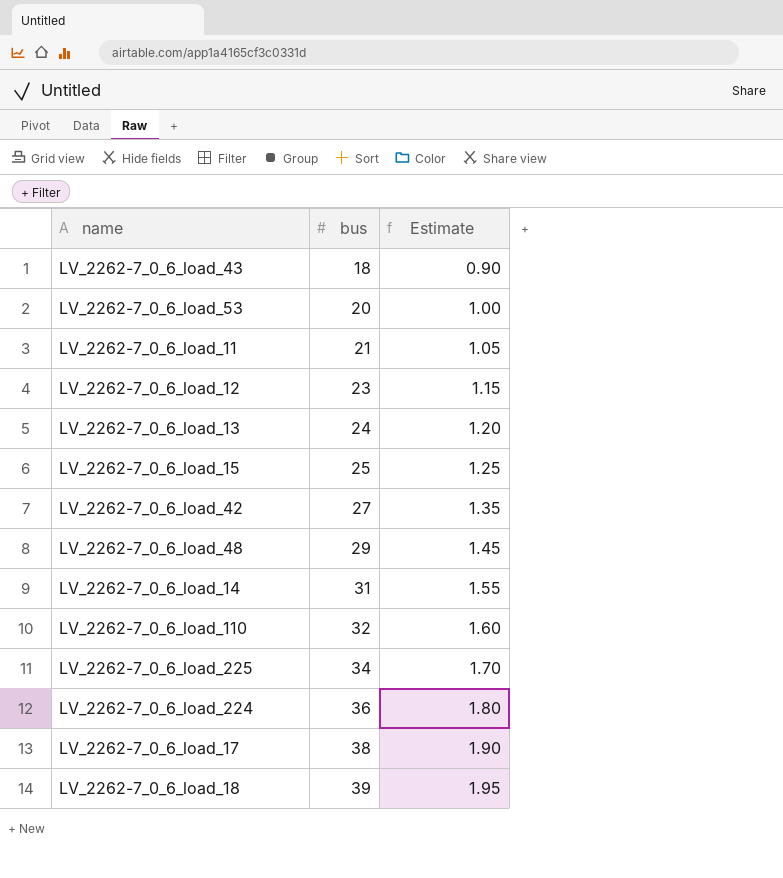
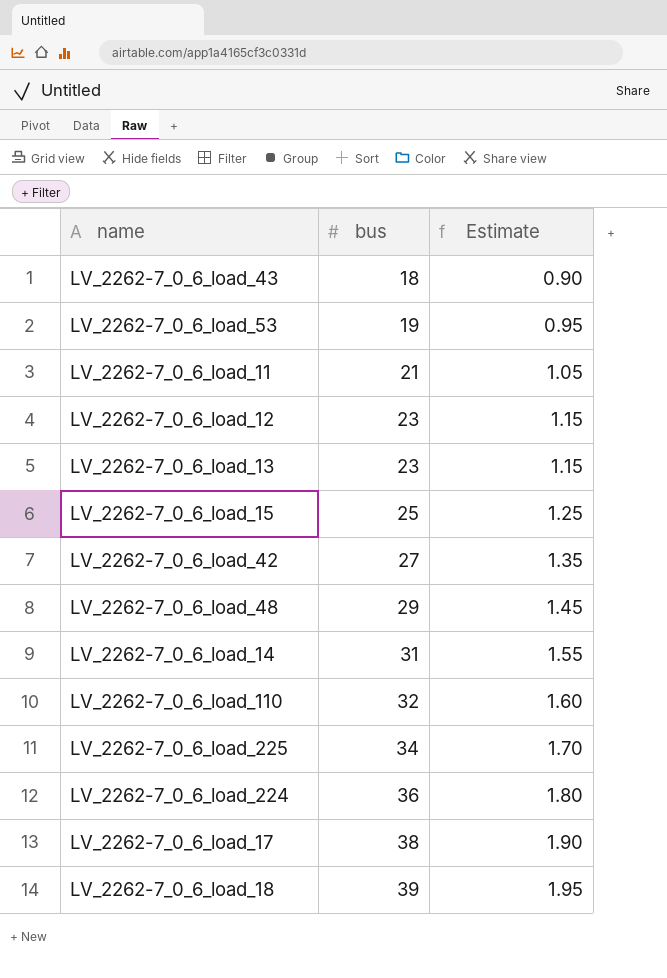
LV_2262-7_0_6_load_53 | bus: 20 -> 19
LV_2262-7_0_6_load_53 | Estimate: 1.00 -> 0.95
LV_2262-7_0_6_load_13 | bus: 24 -> 23
LV_2262-7_0_6_load_13 | Estimate: 1.20 -> 1.15

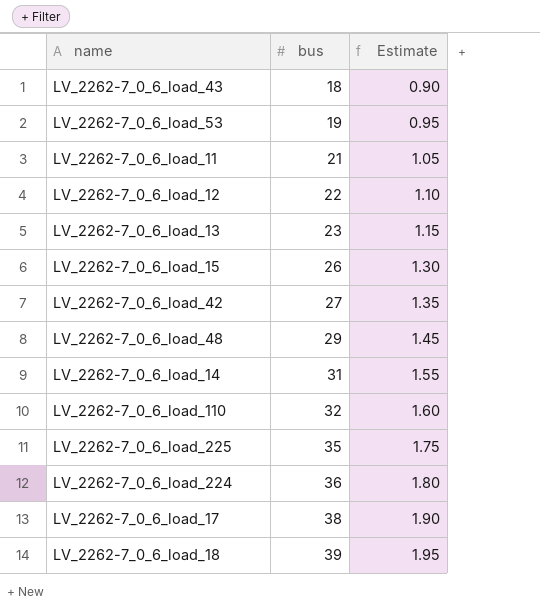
LV_2262-7_0_6_load_12 | bus: 23 -> 22
LV_2262-7_0_6_load_12 | Estimate: 1.15 -> 1.10
LV_2262-7_0_6_load_15 | bus: 25 -> 26
LV_2262-7_0_6_load_15 | Estimate: 1.25 -> 1.30
LV_2262-7_0_6_load_225 | bus: 34 -> 35
LV_2262-7_0_6_load_225 | Estimate: 1.70 -> 1.75

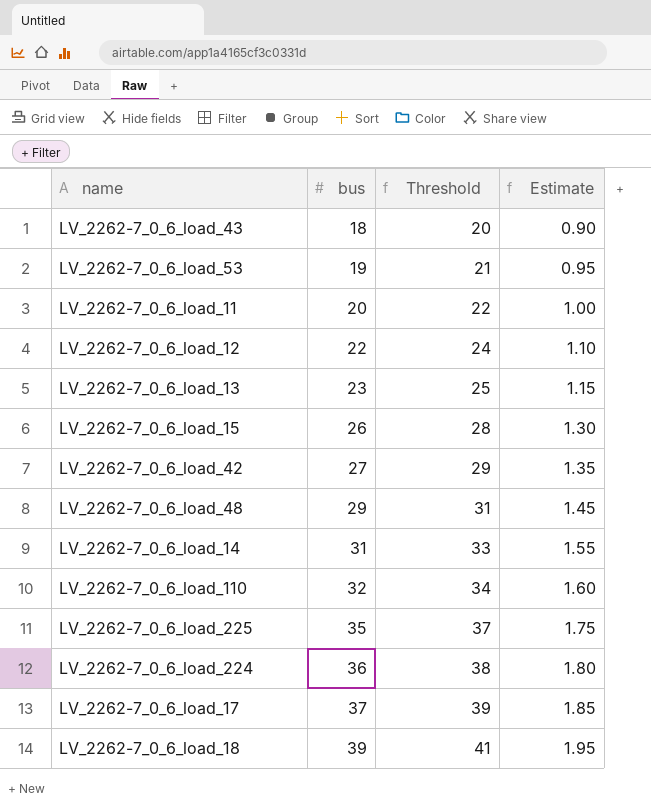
column Threshold | formula: none -> [bus] + 2
LV_2262-7_0_6_load_11 | bus: 21 -> 20
LV_2262-7_0_6_load_11 | Estimate: 1.05 -> 1.00
LV_2262-7_0_6_load_17 | bus: 38 -> 37
LV_2262-7_0_6_load_17 | Estimate: 1.90 -> 1.85

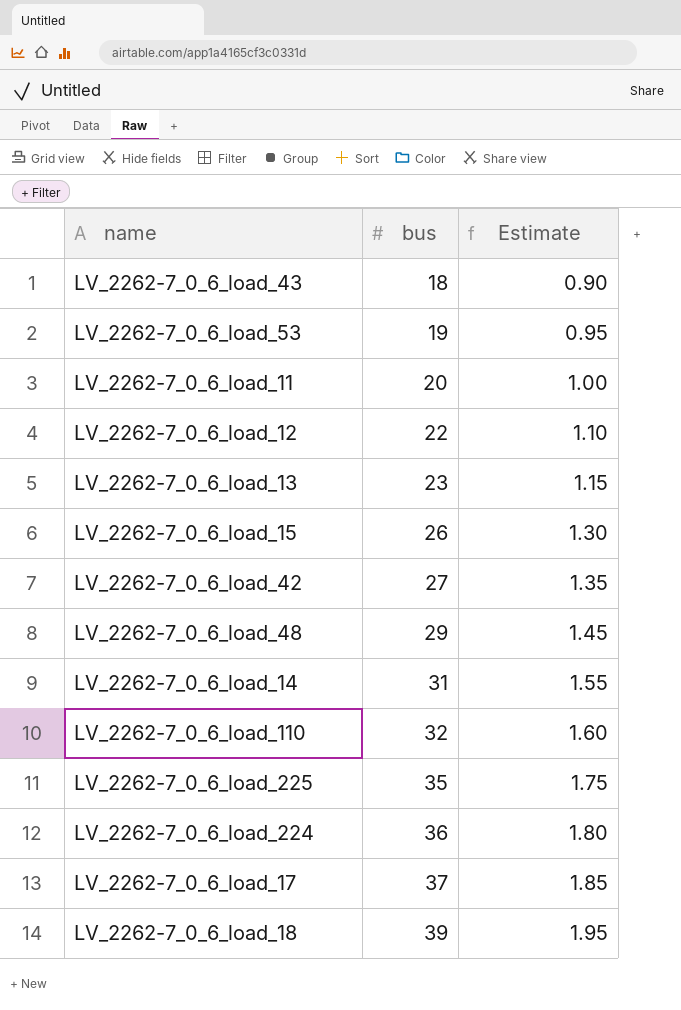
column Threshold | formula: [bus] + 2 -> none

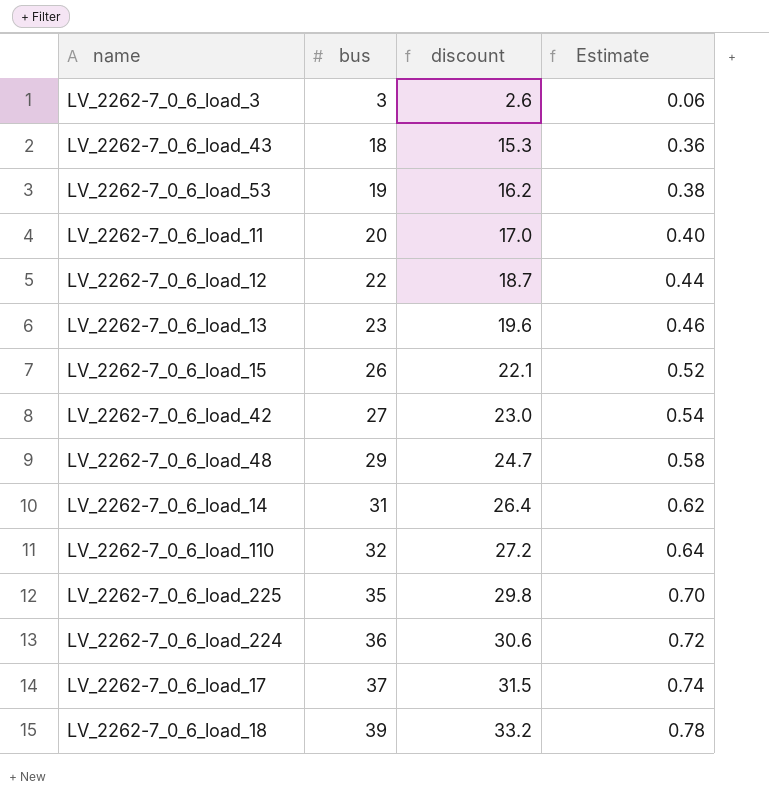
column discount | formula: none -> [bus] * 0.85
column Estimate | formula: [bus] * 0.05 -> [bus] * 0.02
row LV_2262-7_0_6_load_3: none -> 3 | 2.6 | 0.06

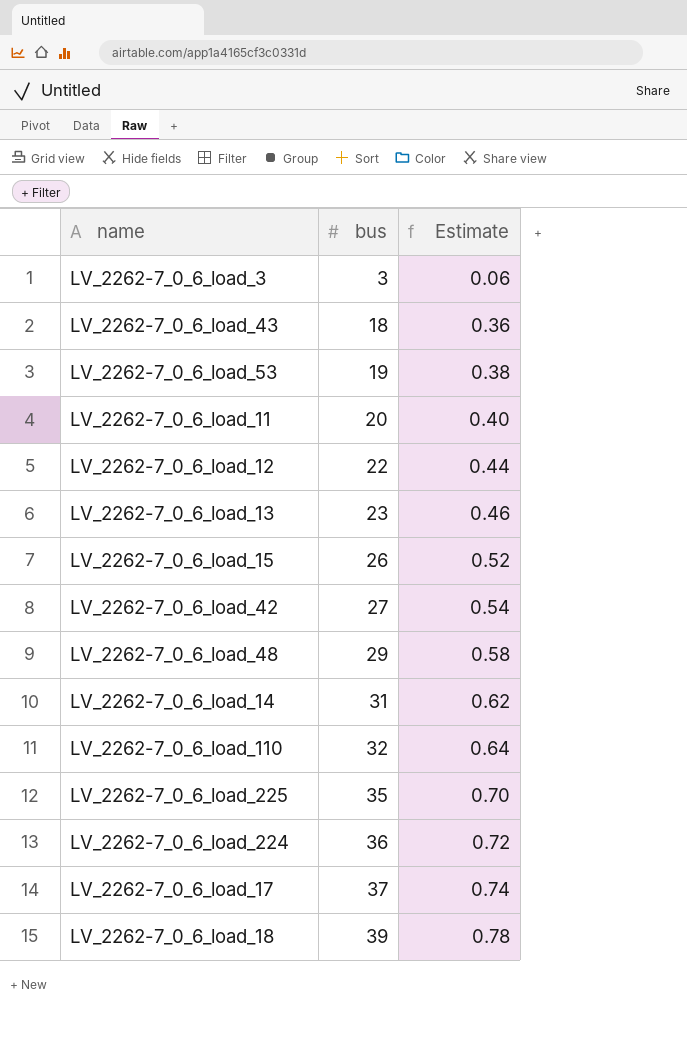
column discount | formula: [bus] * 0.85 -> none

